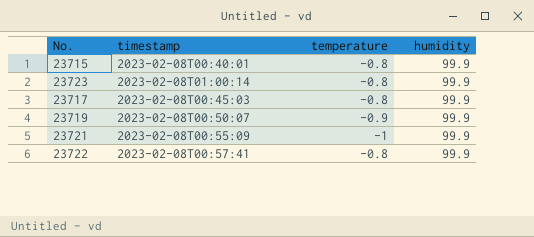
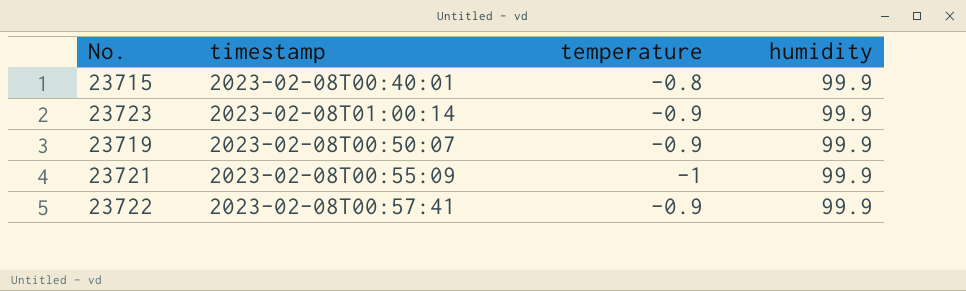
row 23717: 2023-02-08T00:45:03 | -0.8 | 99.9 -> none
23723 | temperature: -0.8 -> -0.9
23722 | temperature: -0.8 -> -0.9

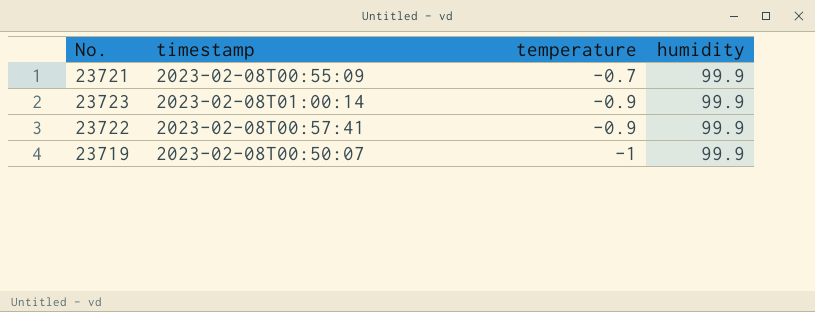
row order: none -> temperature descending
row 23715: 2023-02-08T00:40:01 | -0.8 | 99.9 -> none
23721 | temperature: -1 -> -0.7
23719 | temperature: -0.9 -> -1

